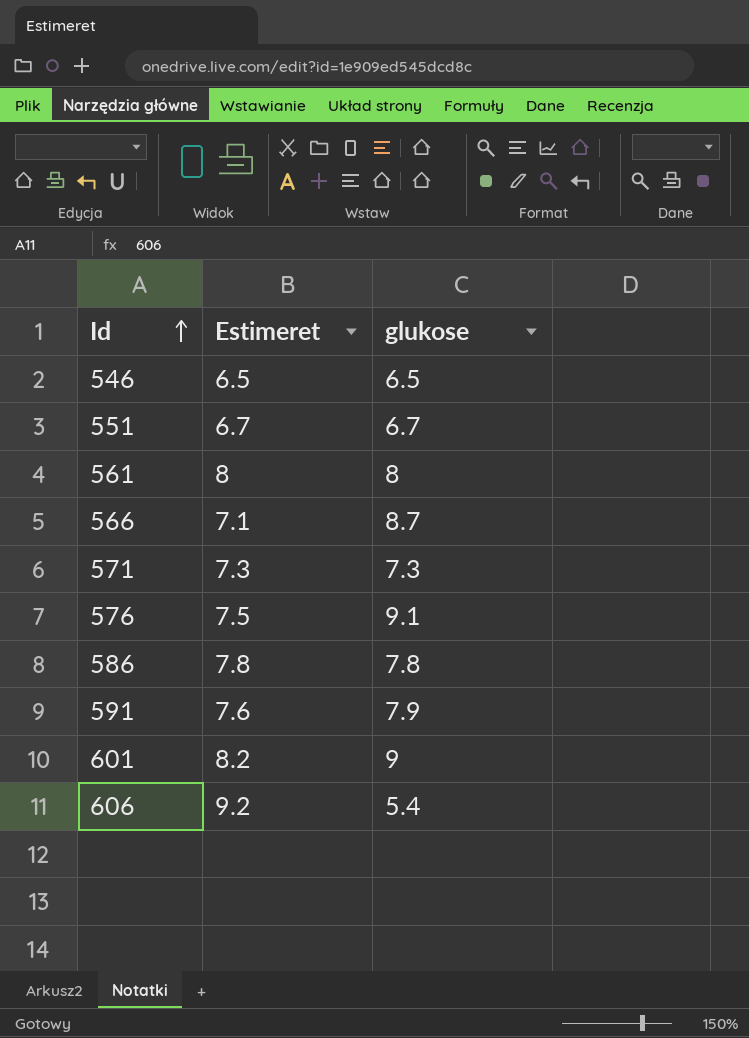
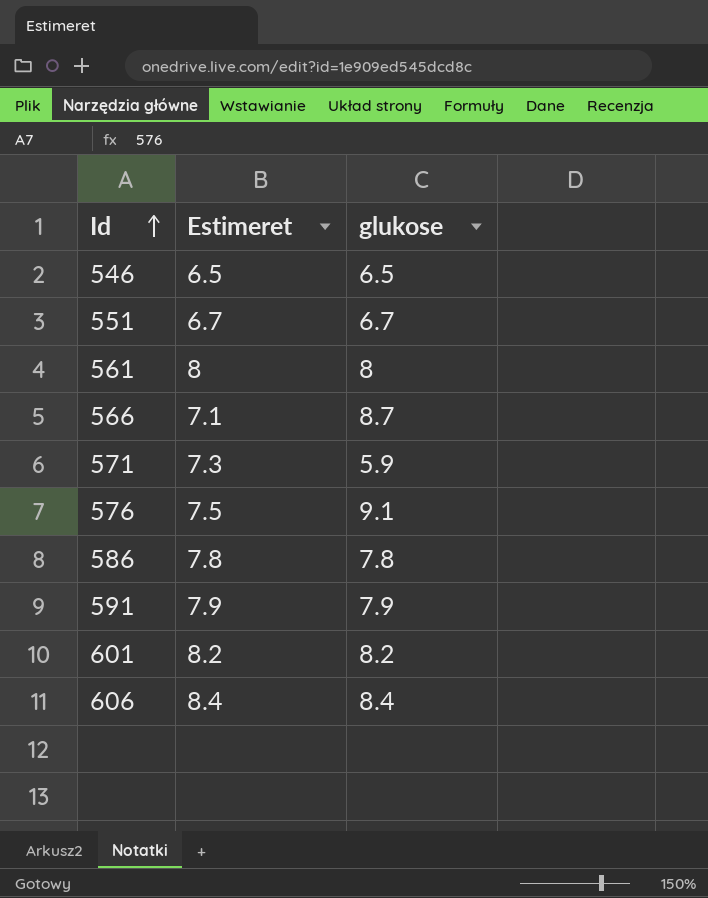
571 | glukose: 7.3 -> 5.9
591 | Estimeret: 7.6 -> 7.9
601 | glukose: 9 -> 8.2
606 | Estimeret: 9.2 -> 8.4
606 | glukose: 5.4 -> 8.4

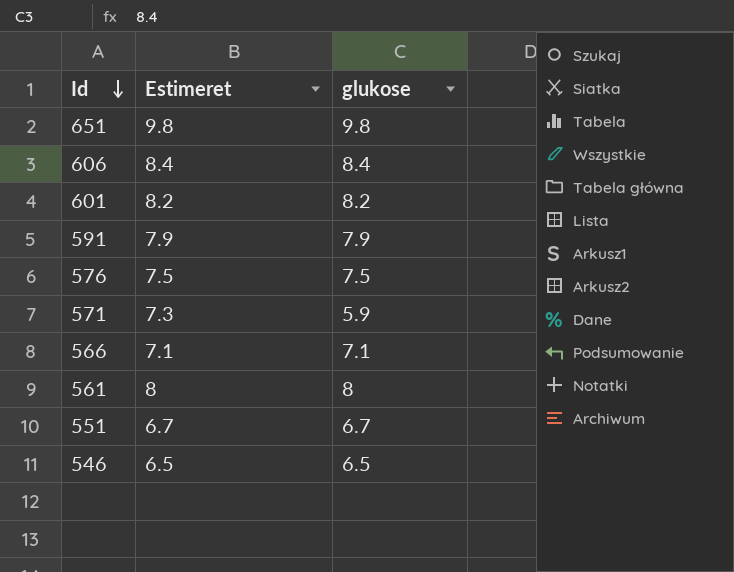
row order: Id ascending -> Id descending
row 586: 7.8 | 7.8 -> none
row 651: none -> 9.8 | 9.8
576 | glukose: 9.1 -> 7.5
566 | glukose: 8.7 -> 7.1

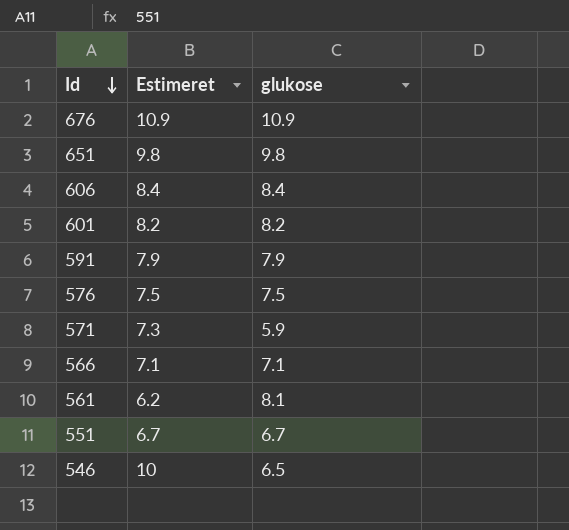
row 676: none -> 10.9 | 10.9
561 | Estimeret: 8 -> 6.2
561 | glukose: 8 -> 8.1
546 | Estimeret: 6.5 -> 10

